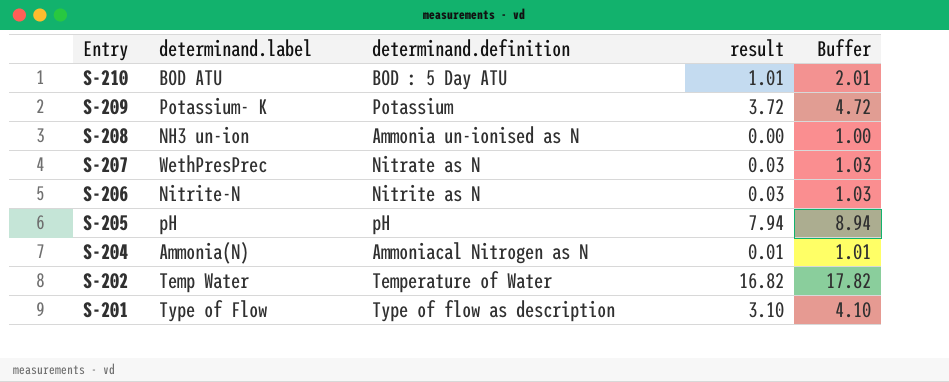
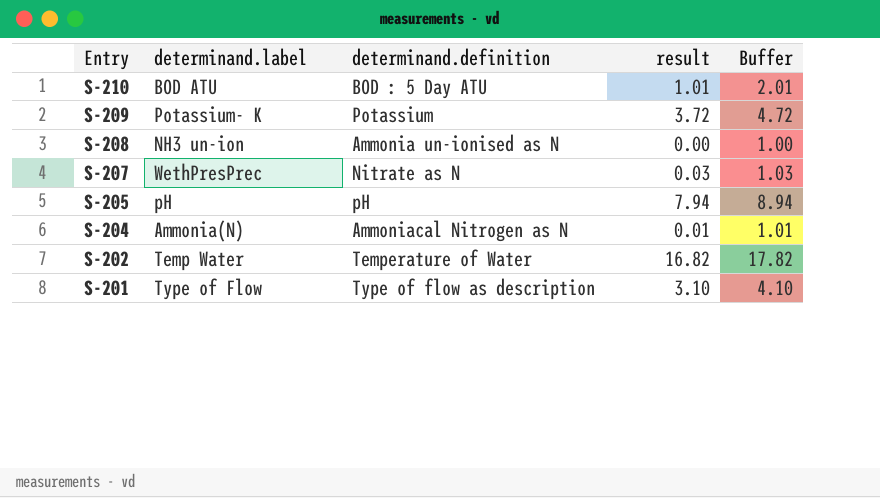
row S-206: Nitrite-N | Nitrite as N | 0.03 | 1.03 -> none

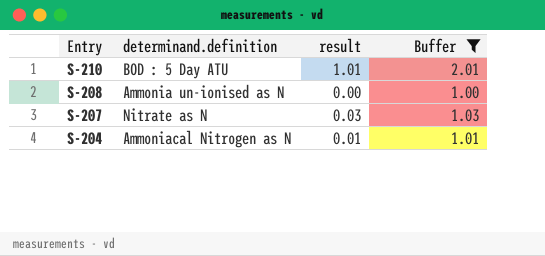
filter: none -> Buffer <= 2.01
column determinand.label | position: 2 -> none

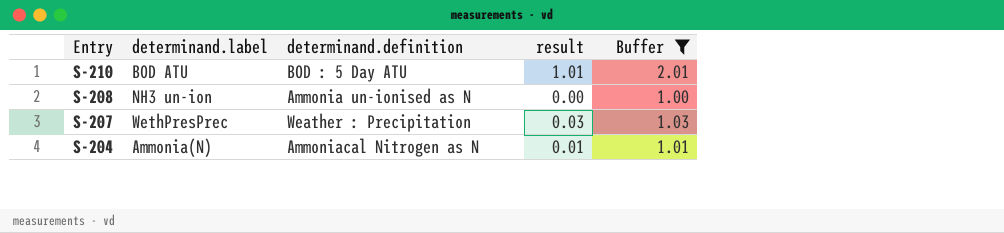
column determinand.label | position: none -> 2
S-207 | determinand.definition: Nitrate as N -> Weather : Precipitation

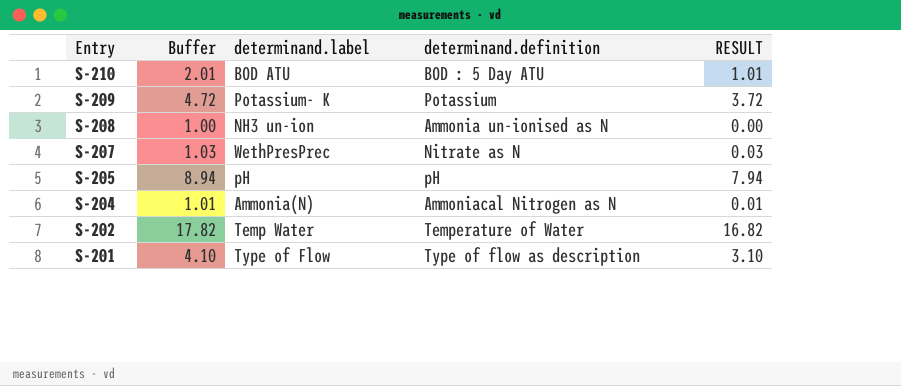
filter: Buffer <= 2.01 -> none
column Buffer | position: 5 -> 2
column name: result -> RESULT
S-207 | determinand.definition: Weather : Precipitation -> Nitrate as N

